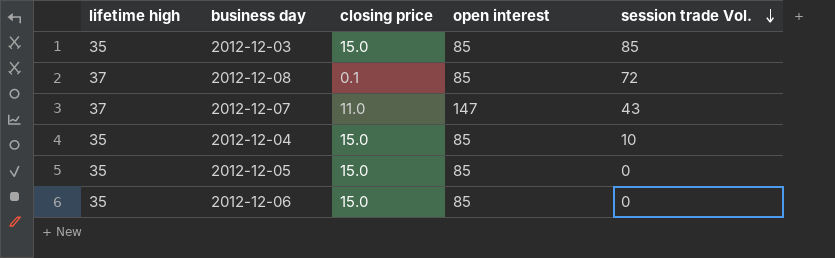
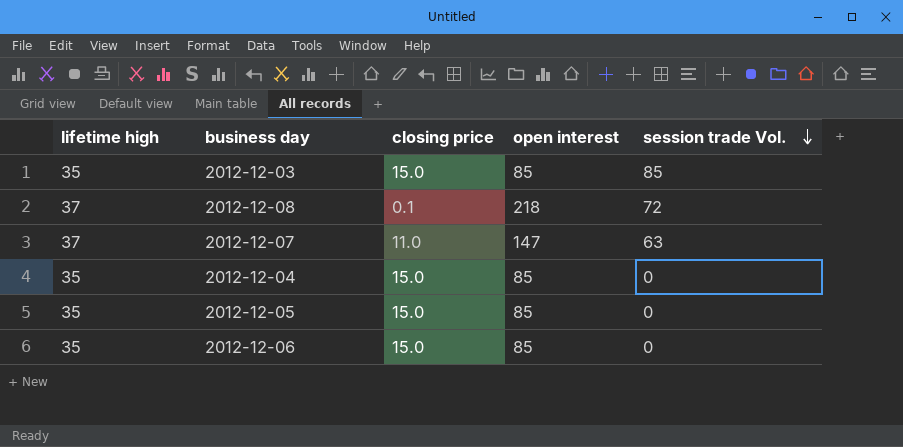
2012-12-08 | open interest: 85 -> 218
2012-12-07 | session trade Vol.: 43 -> 63
2012-12-04 | session trade Vol.: 10 -> 0

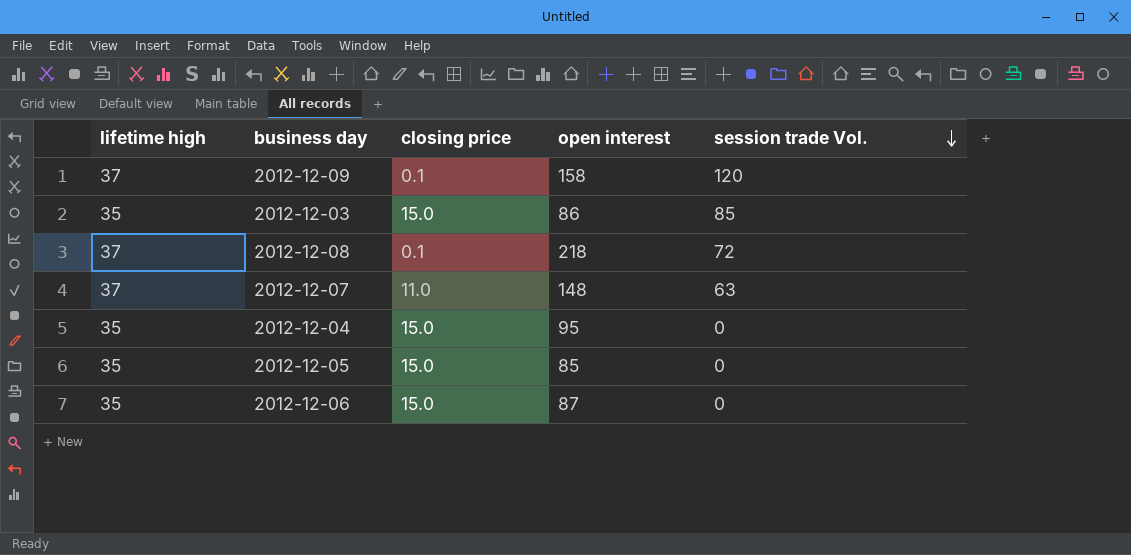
row 2012-12-09: none -> 37 | 0.1 | 158 | 120
2012-12-03 | open interest: 85 -> 86
2012-12-07 | open interest: 147 -> 148
2012-12-04 | open interest: 85 -> 95
2012-12-06 | open interest: 85 -> 87

